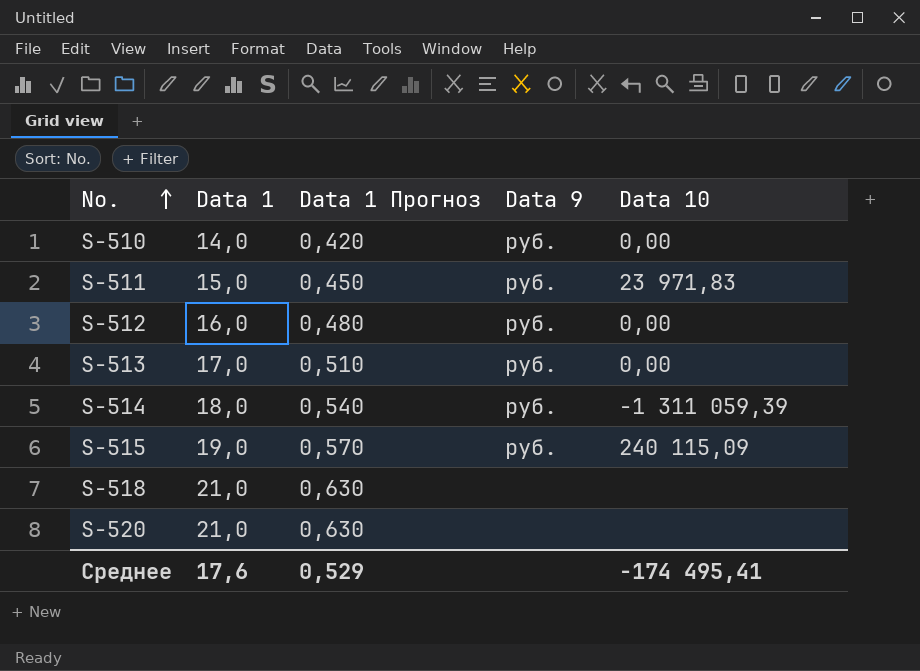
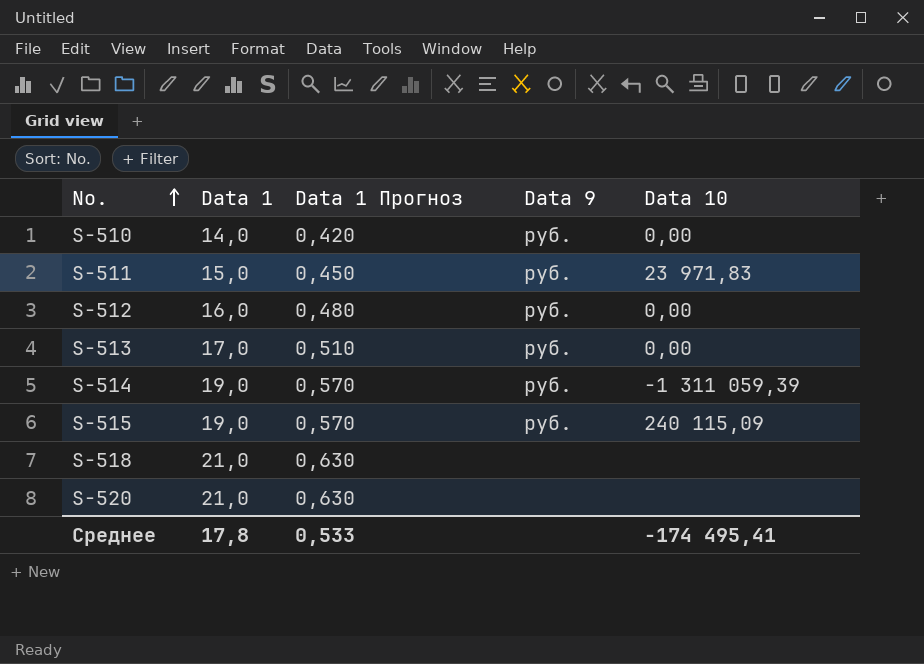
S-514 | Data 1: 18,0 -> 19,0
S-514 | Data 1 Прогноз: 0,540 -> 0,570
Среднее | Data 1: 17,6 -> 17,8
Среднее | Data 1 Прогноз: 0,529 -> 0,533

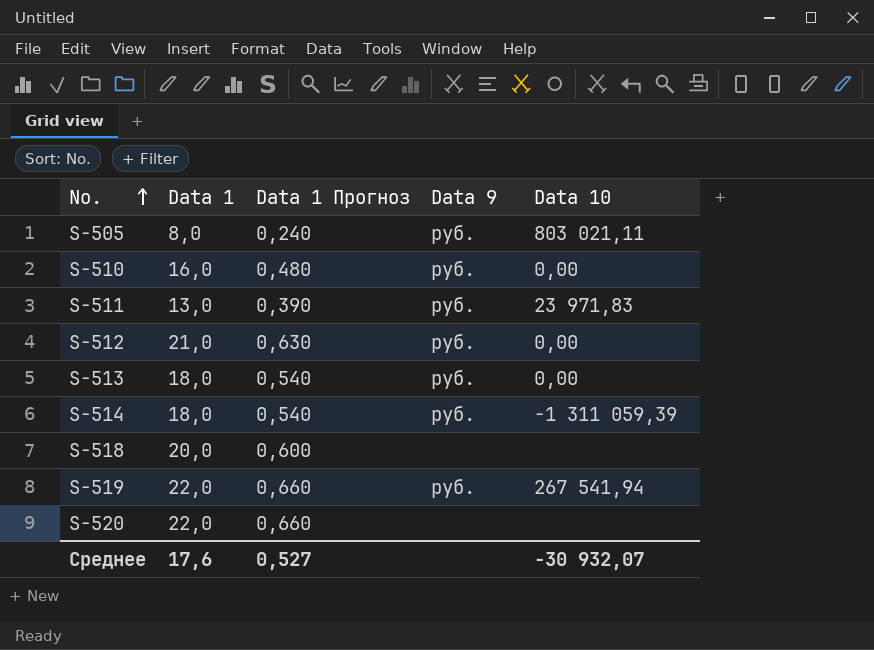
row S-515: 19,0 | 0,570 | руб. | 240 115,09 -> none
row S-505: none -> 8,0 | 0,240 | руб. | 803 021,11
S-510 | Data 1: 14,0 -> 16,0
S-510 | Data 1 Прогноз: 0,420 -> 0,480
S-511 | Data 1: 15,0 -> 13,0
S-511 | Data 1 Прогноз: 0,450 -> 0,390
S-512 | Data 1: 16,0 -> 21,0
S-512 | Data 1 Прогноз: 0,480 -> 0,630
S-513 | Data 1: 17,0 -> 18,0
S-513 | Data 1 Прогноз: 0,510 -> 0,540
S-514 | Data 1: 19,0 -> 18,0
S-514 | Data 1 Прогноз: 0,570 -> 0,540
S-518 | Data 1: 21,0 -> 20,0
S-518 | Data 1 Прогноз: 0,630 -> 0,600
row S-519: none -> 22,0 | 0,660 | руб. | 267 541,94
S-520 | Data 1: 21,0 -> 22,0
S-520 | Data 1 Прогноз: 0,630 -> 0,660
Среднее | Data 1: 17,8 -> 17,6
Среднее | Data 1 Прогноз: 0,533 -> 0,527
Среднее | Data 10: -174 495,41 -> -30 932,07

